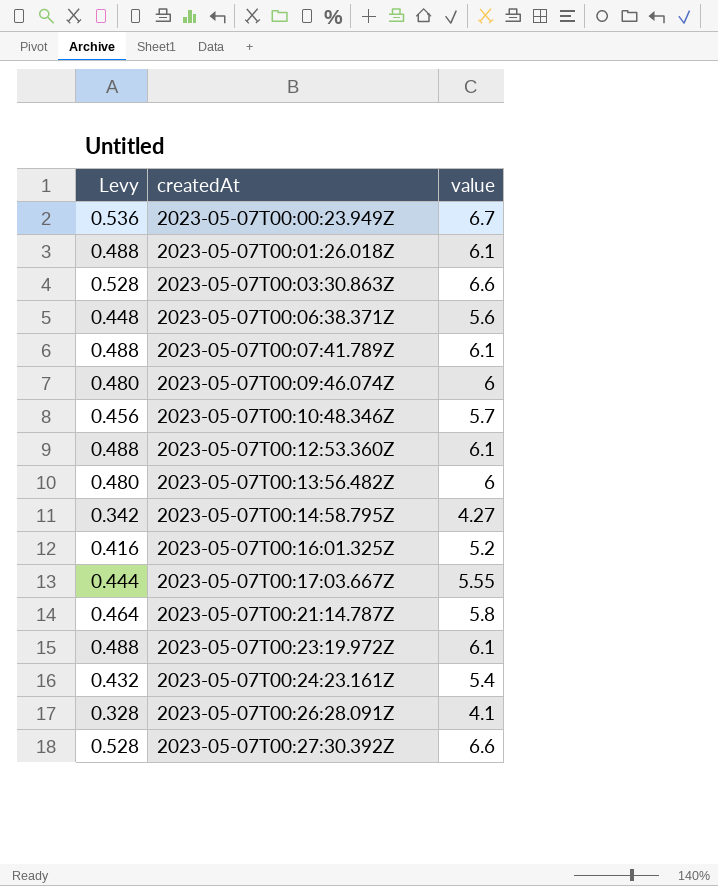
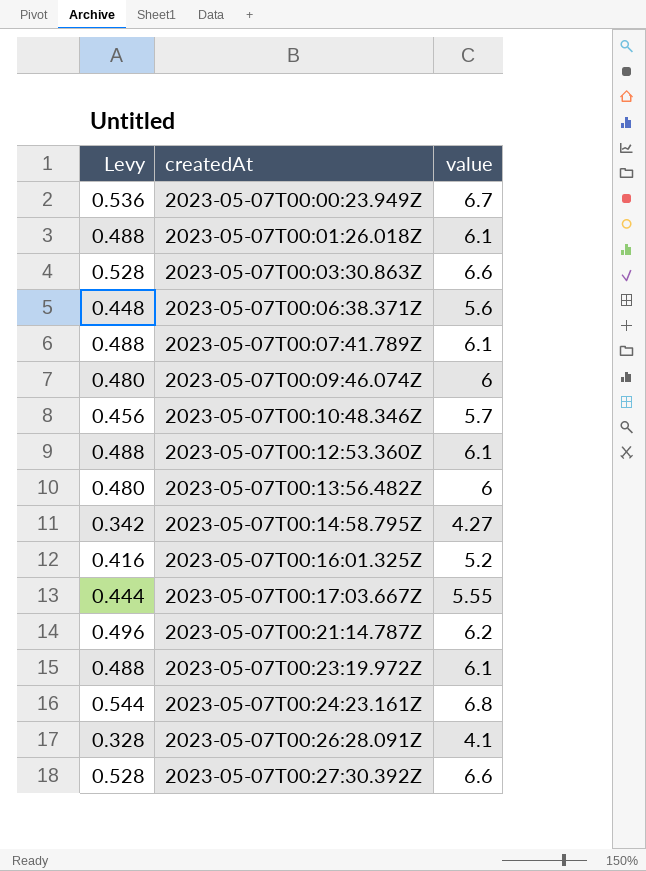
2023-05-07T00:21:14.787Z | Levy: 0.464 -> 0.496
2023-05-07T00:21:14.787Z | value: 5.8 -> 6.2
2023-05-07T00:24:23.161Z | Levy: 0.432 -> 0.544
2023-05-07T00:24:23.161Z | value: 5.4 -> 6.8

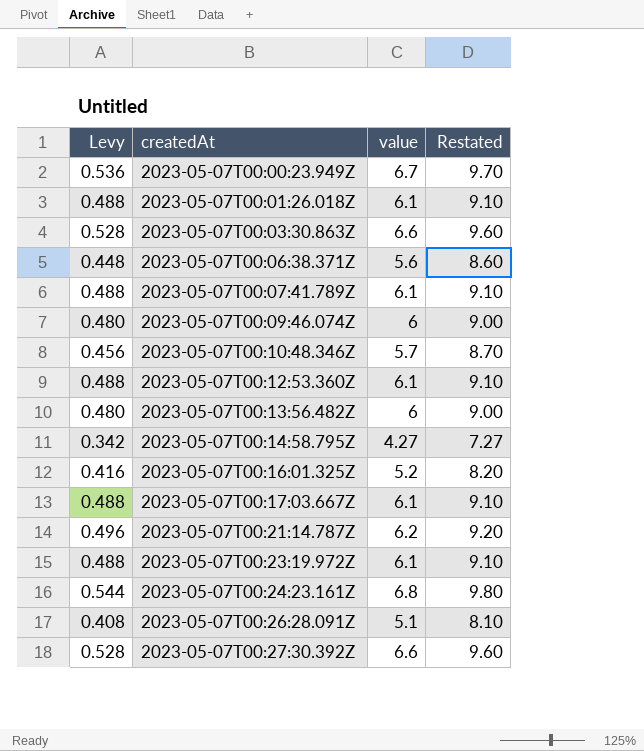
column Restated | formula: none -> [value] + 3
2023-05-07T00:17:03.667Z | Levy: 0.444 -> 0.488
2023-05-07T00:17:03.667Z | value: 5.55 -> 6.1
2023-05-07T00:26:28.091Z | Levy: 0.328 -> 0.408
2023-05-07T00:26:28.091Z | value: 4.1 -> 5.1

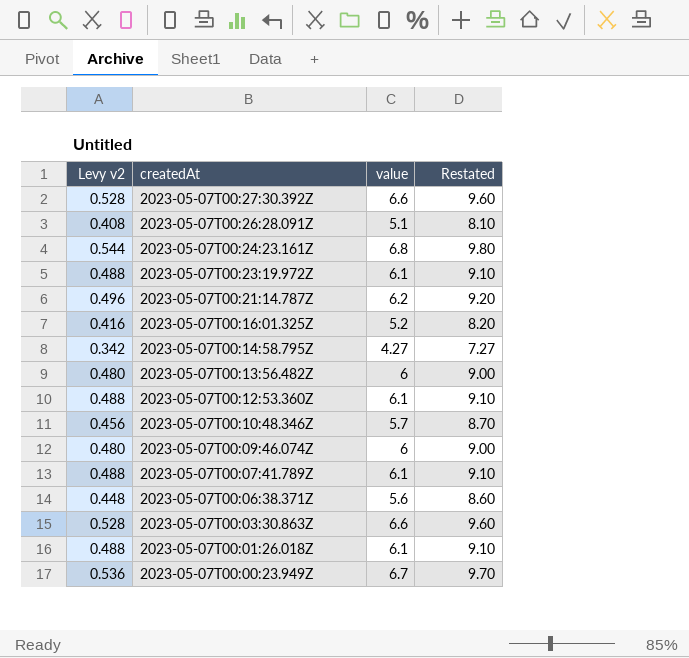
row order: createdAt ascending -> createdAt descending
column name: Levy -> Levy v2
row 2023-05-07T00:17:03.667Z: 0.488 | 6.1 | 9.10 -> none

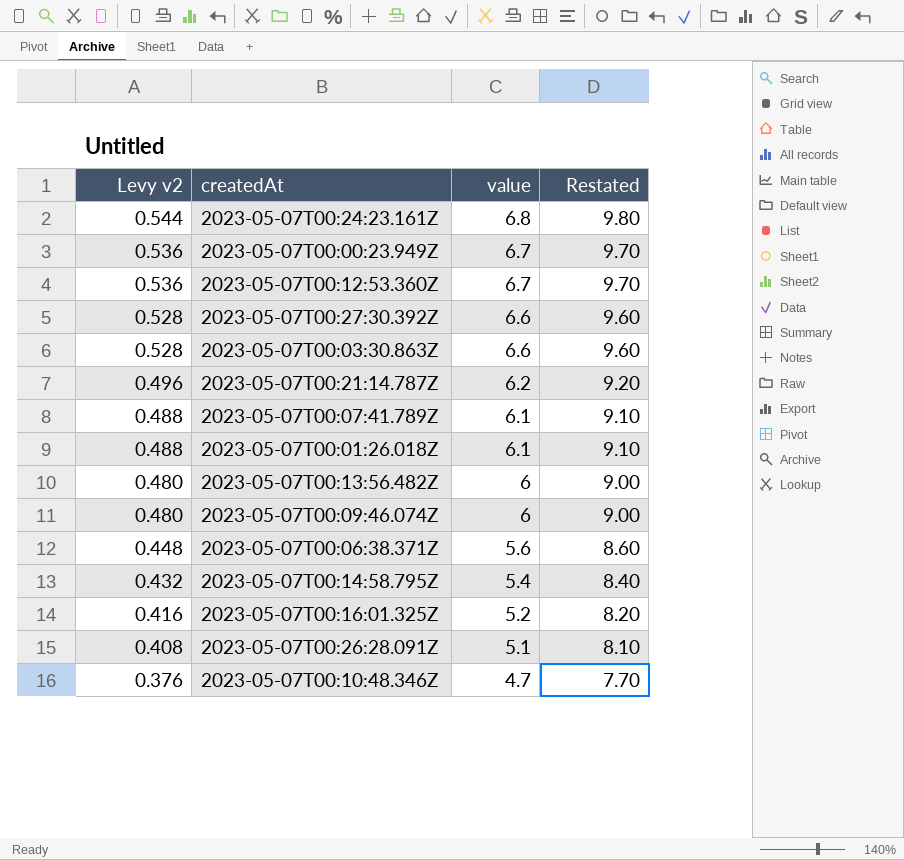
row order: createdAt descending -> Levy v2 descending
row 2023-05-07T00:23:19.972Z: 0.488 | 6.1 | 9.10 -> none
2023-05-07T00:12:53.360Z | Levy v2: 0.488 -> 0.536
2023-05-07T00:12:53.360Z | value: 6.1 -> 6.7
2023-05-07T00:12:53.360Z | Restated: 9.10 -> 9.70
2023-05-07T00:14:58.795Z | Levy v2: 0.342 -> 0.432
2023-05-07T00:14:58.795Z | value: 4.27 -> 5.4
2023-05-07T00:14:58.795Z | Restated: 7.27 -> 8.40
2023-05-07T00:10:48.346Z | Levy v2: 0.456 -> 0.376
2023-05-07T00:10:48.346Z | value: 5.7 -> 4.7
2023-05-07T00:10:48.346Z | Restated: 8.70 -> 7.70

